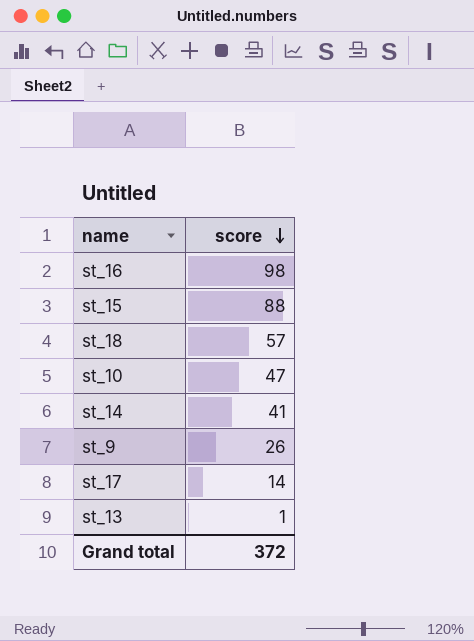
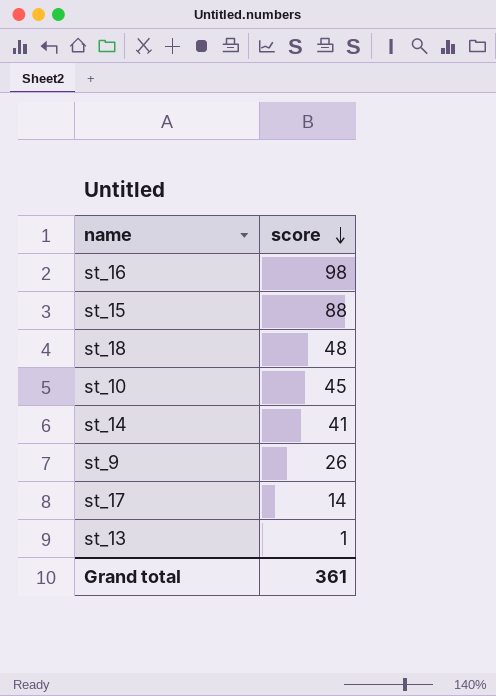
st_18 | score: 57 -> 48
st_10 | score: 47 -> 45
Grand total | score: 372 -> 361

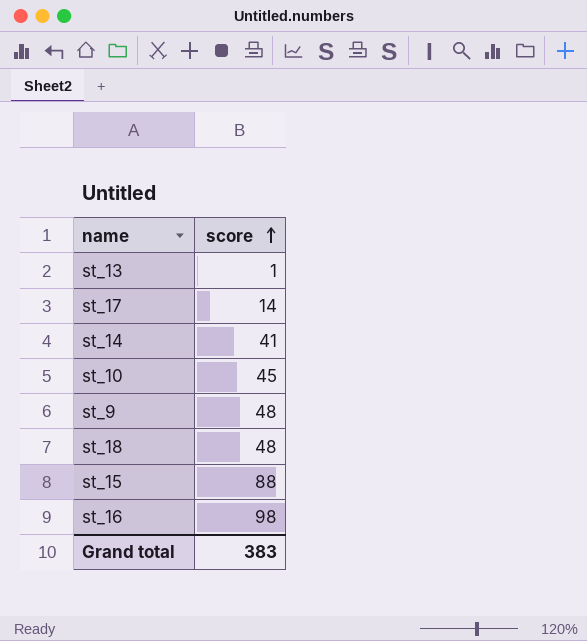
row order: score descending -> score ascending
st_9 | score: 26 -> 48
Grand total | score: 361 -> 383

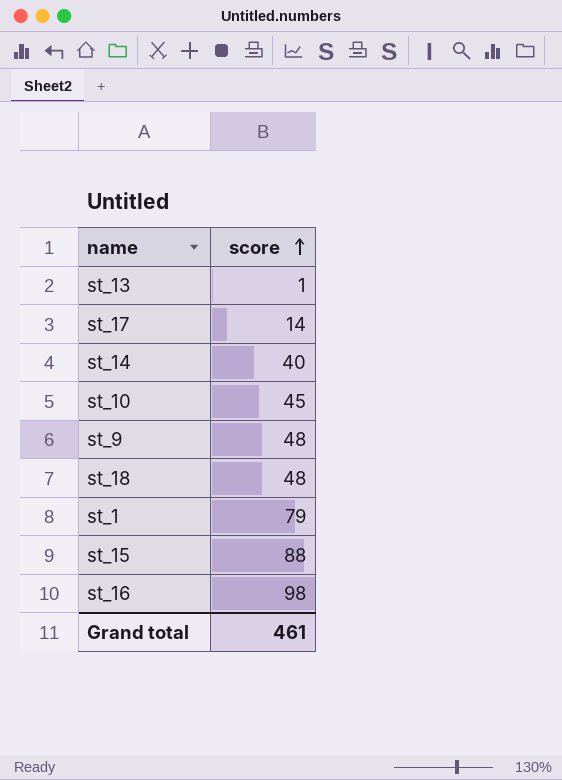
st_14 | score: 41 -> 40
row st_1: none -> 79
Grand total | score: 383 -> 461

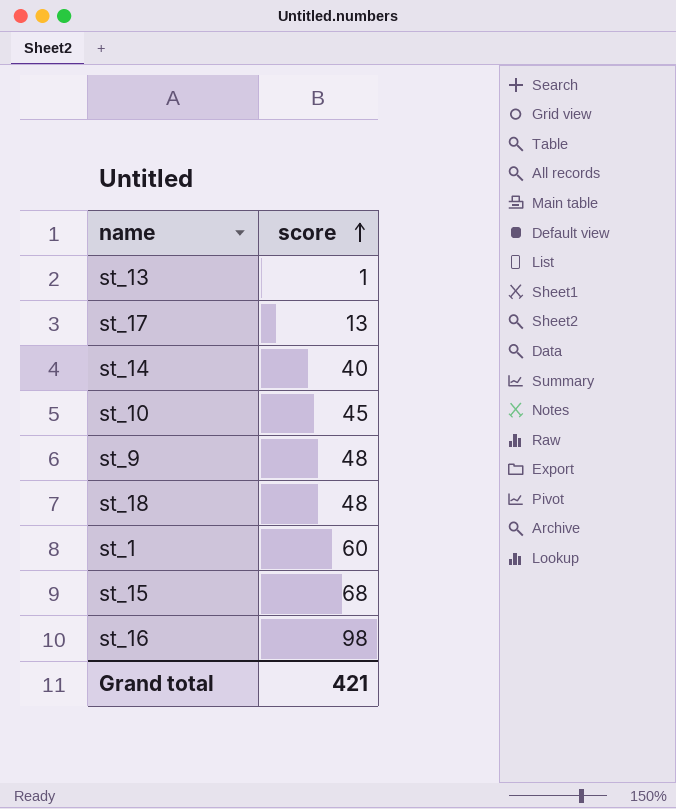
st_17 | score: 14 -> 13
st_1 | score: 79 -> 60
st_15 | score: 88 -> 68
Grand total | score: 461 -> 421

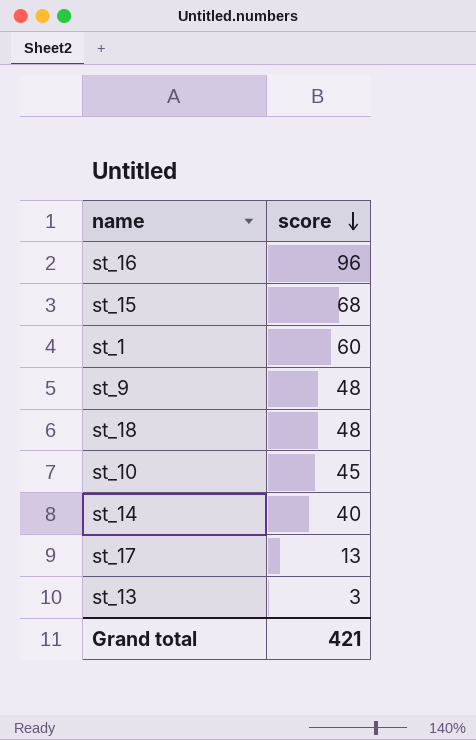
row order: score ascending -> score descending
st_16 | score: 98 -> 96
st_13 | score: 1 -> 3

